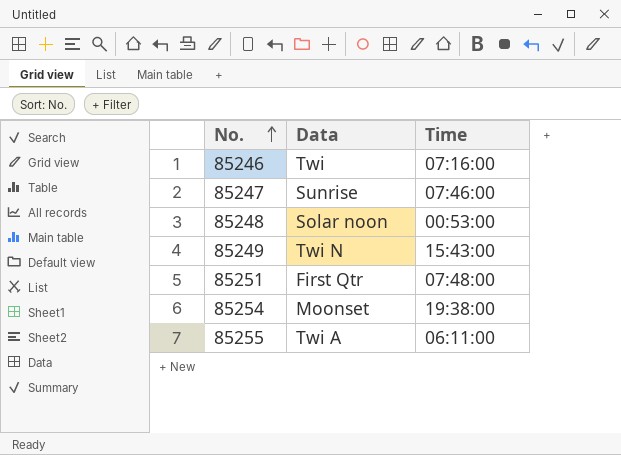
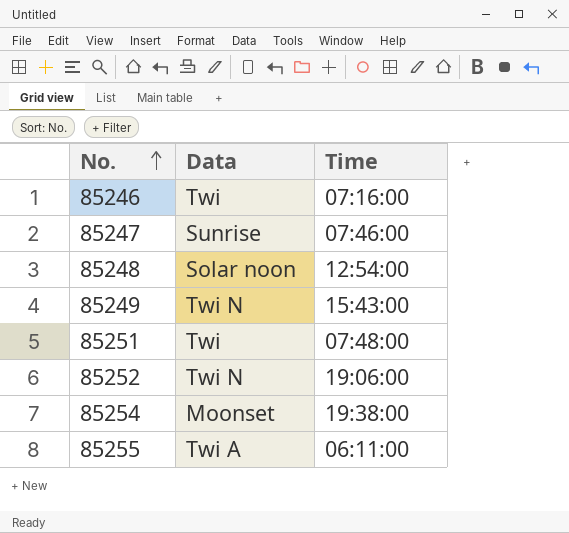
85248 | Time: 00:53:00 -> 12:54:00
85251 | Data: First Qtr -> Twi
row 85252: none -> Twi N | 19:06:00

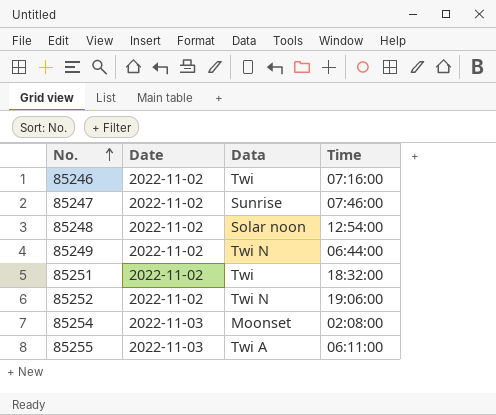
column Date | position: none -> 2
85249 | Time: 15:43:00 -> 06:44:00
85251 | Time: 07:48:00 -> 18:32:00
85254 | Time: 19:38:00 -> 02:08:00

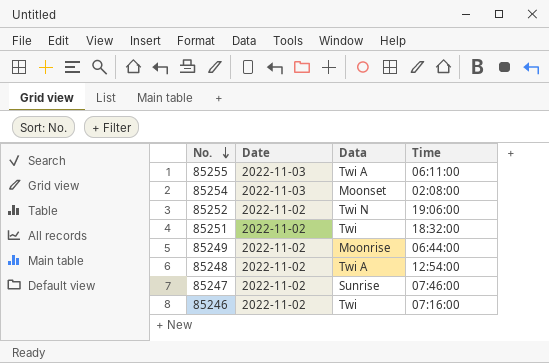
row order: No. ascending -> No. descending
85249 | Data: Twi N -> Moonrise
85248 | Data: Solar noon -> Twi A

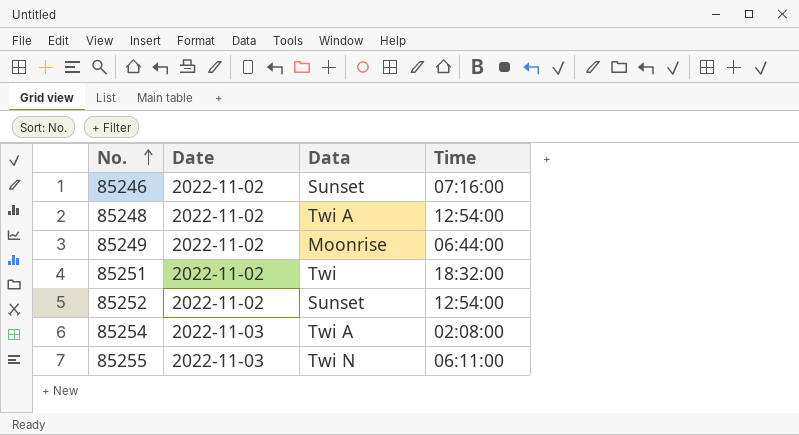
row order: No. descending -> No. ascending
row 85247: 2022-11-02 | Sunrise | 07:46:00 -> none
85246 | Data: Twi -> Sunset
85252 | Data: Twi N -> Sunset
85252 | Time: 19:06:00 -> 12:54:00
85254 | Data: Moonset -> Twi A
85255 | Data: Twi A -> Twi N

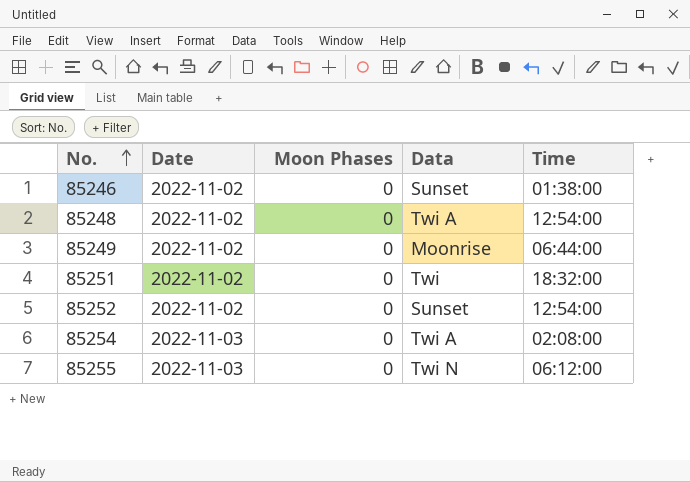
column Moon Phases | position: none -> 3
85246 | Time: 07:16:00 -> 01:38:00
85255 | Time: 06:11:00 -> 06:12:00

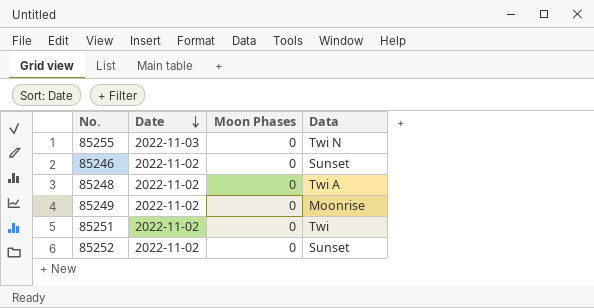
row order: No. ascending -> Date descending
column Time | position: 5 -> none
row 85254: 2022-11-03 | 0 | Twi A | 02:08:00 -> none

